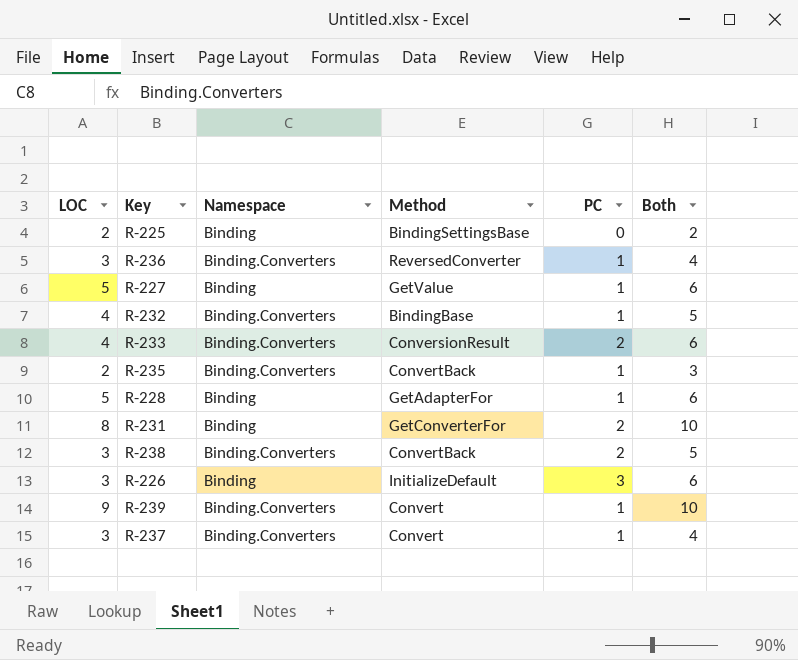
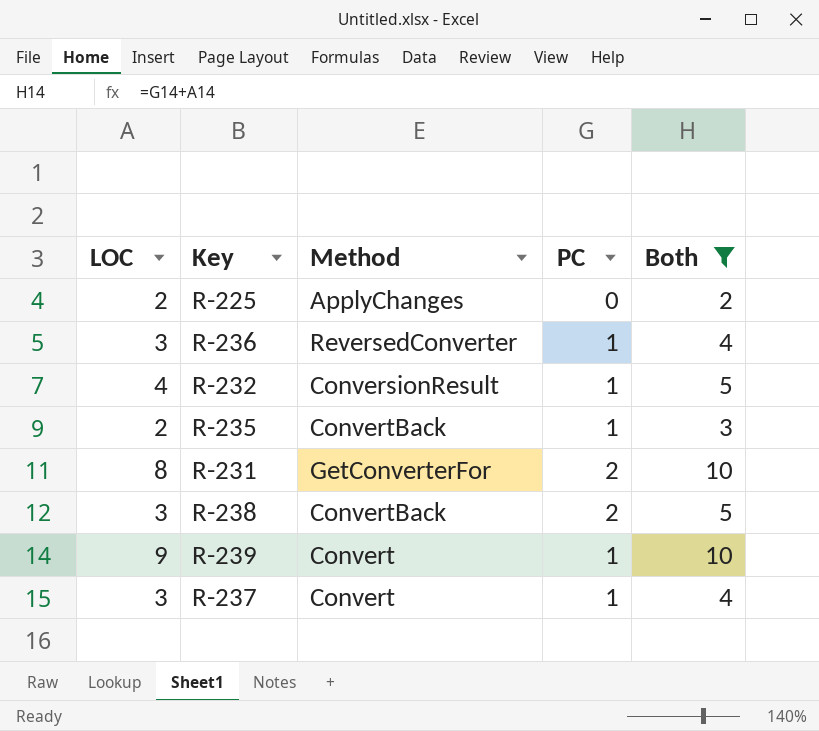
filter: none -> Both != 6
column Namespace | position: 3 -> none
R-225 | Method: BindingSettingsBase -> ApplyChanges
R-232 | Method: BindingBase -> ConversionResult

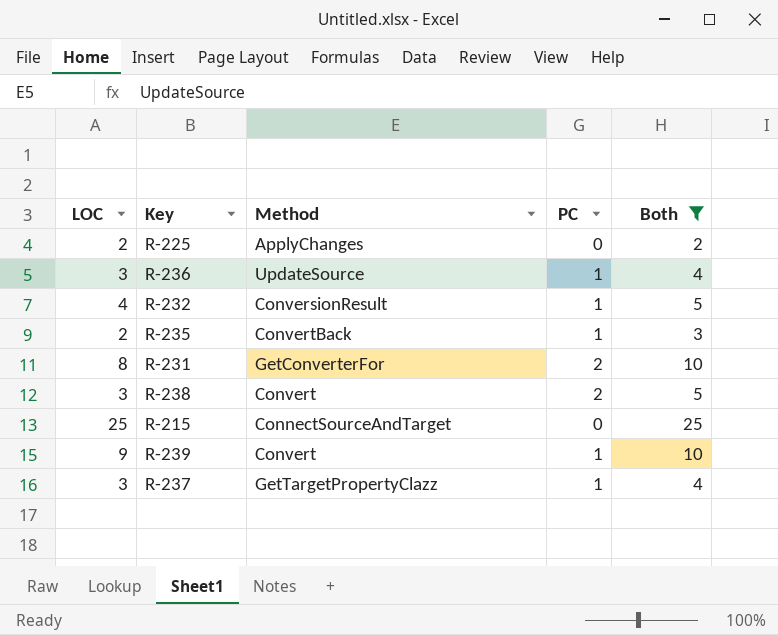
R-236 | Method: ReversedConverter -> UpdateSource
R-238 | Method: ConvertBack -> Convert
row R-215: none -> 25 | ConnectSourceAndTarget | 0 | 25
R-237 | Method: Convert -> GetTargetPropertyClazz

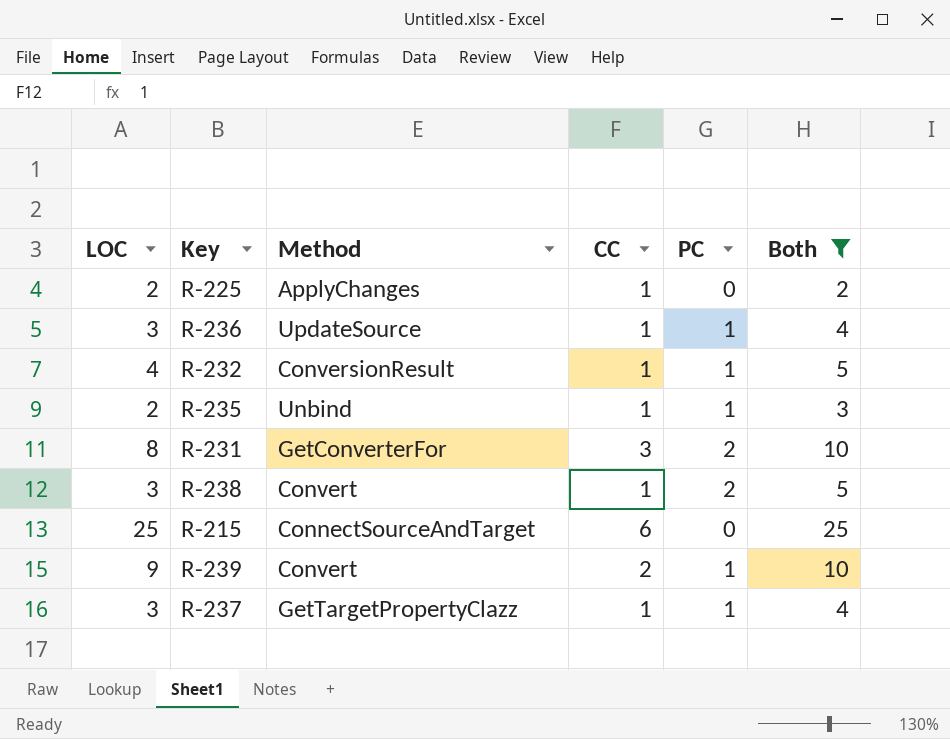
column CC | position: none -> 4
R-235 | Method: ConvertBack -> Unbind

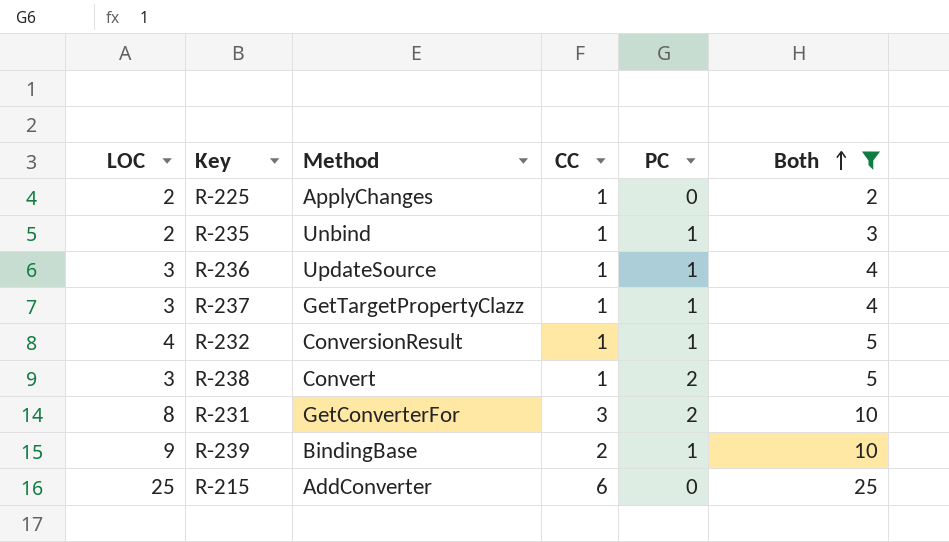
row order: none -> Both ascending
R-239 | Method: Convert -> BindingBase
R-215 | Method: ConnectSourceAndTarget -> AddConverter

